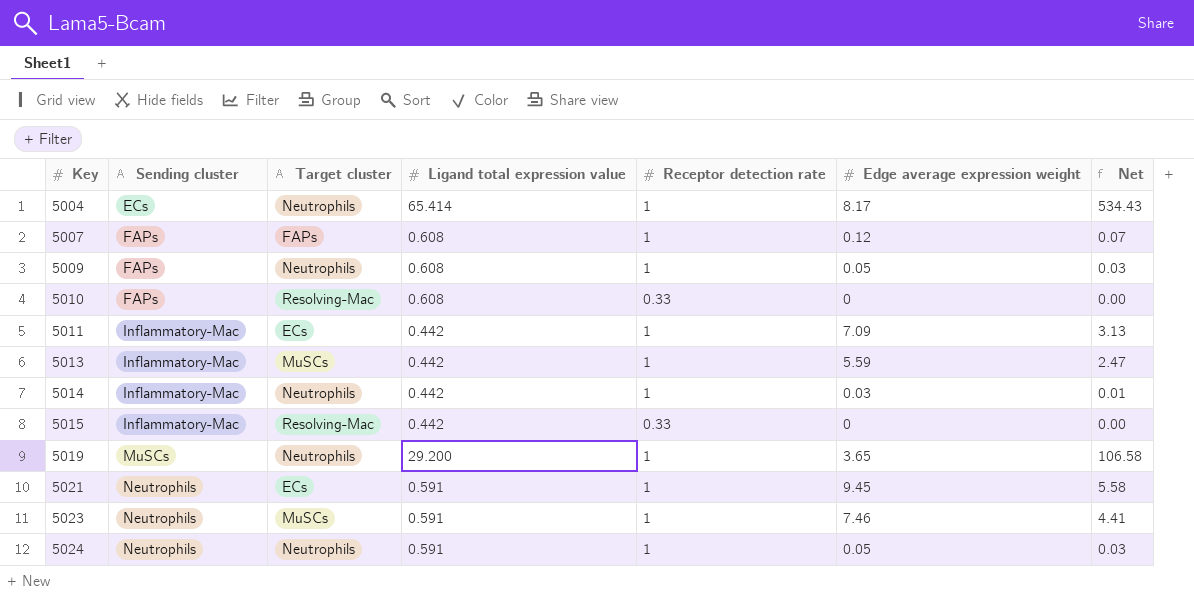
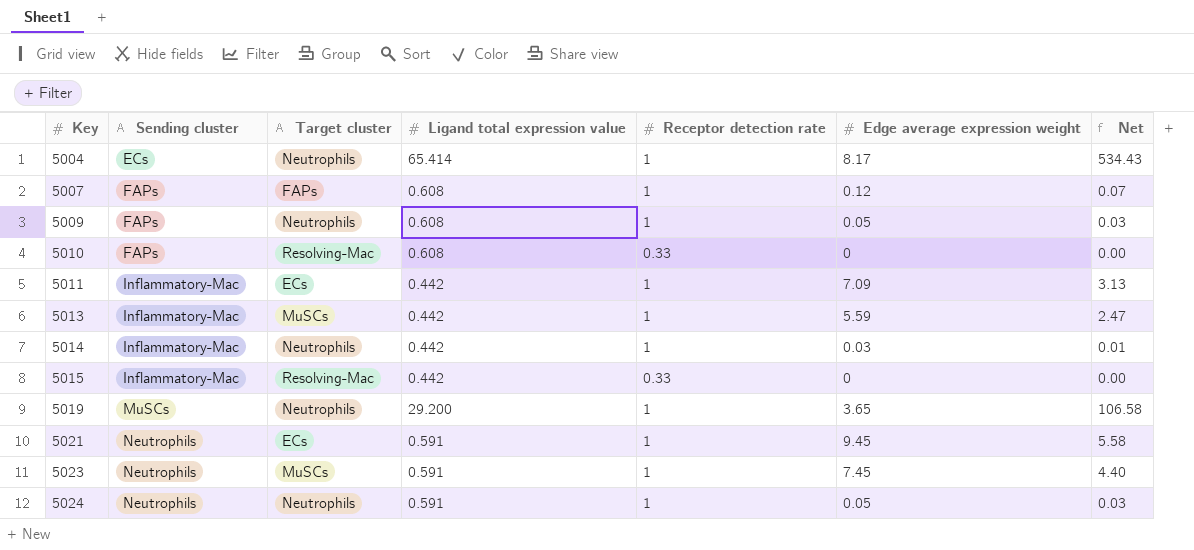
5023 | Edge average expression weight: 7.46 -> 7.45
5023 | Net: 4.41 -> 4.40

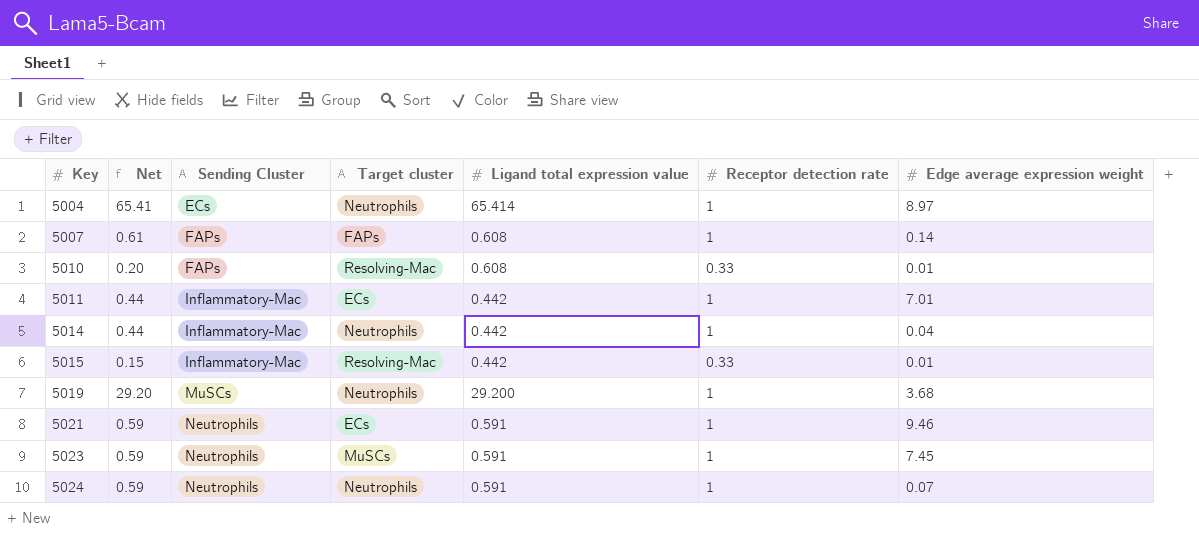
column Net | formula: [Ligand total expression value] * [Edge average expression weight] -> [Ligand total expression value] * [Receptor detection rate]
column Net | position: 7 -> 2
column name: Sending cluster -> Sending Cluster
row 5009: FAPs | Neutrophils | 0.608 | 1 | 0.05 | 0.03 -> none
row 5013: Inflammatory-Mac | MuSCs | 0.442 | 1 | 5.59 | 2.47 -> none
5004 | Edge average expression weight: 8.17 -> 8.97
5007 | Edge average expression weight: 0.12 -> 0.14
5010 | Edge average expression weight: 0 -> 0.01
5011 | Edge average expression weight: 7.09 -> 7.01
5014 | Edge average expression weight: 0.03 -> 0.04
5015 | Edge average expression weight: 0 -> 0.01
5019 | Edge average expression weight: 3.65 -> 3.68
5021 | Edge average expression weight: 9.45 -> 9.46
5024 | Edge average expression weight: 0.05 -> 0.07

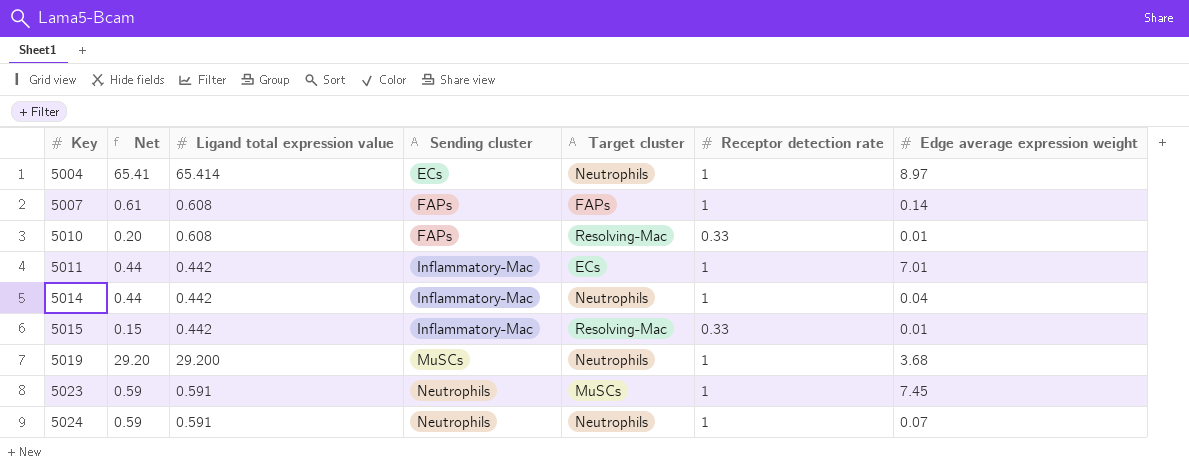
column Ligand total expression value | position: 5 -> 3
column name: Sending Cluster -> Sending cluster
row 5021: 0.59 | Neutrophils | ECs | 0.591 | 1 | 9.46 -> none

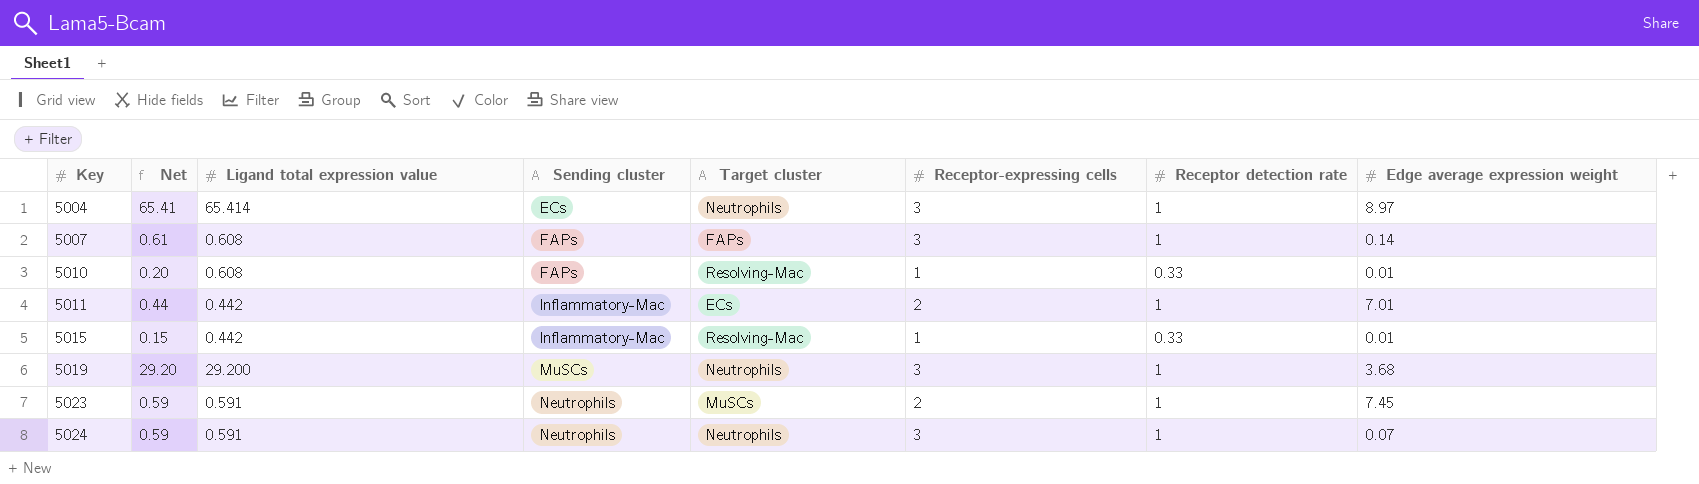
column Receptor-expressing cells | position: none -> 6
row 5014: 0.44 | 0.442 | Inflammatory-Mac | Neutrophils | 1 | 0.04 -> none

